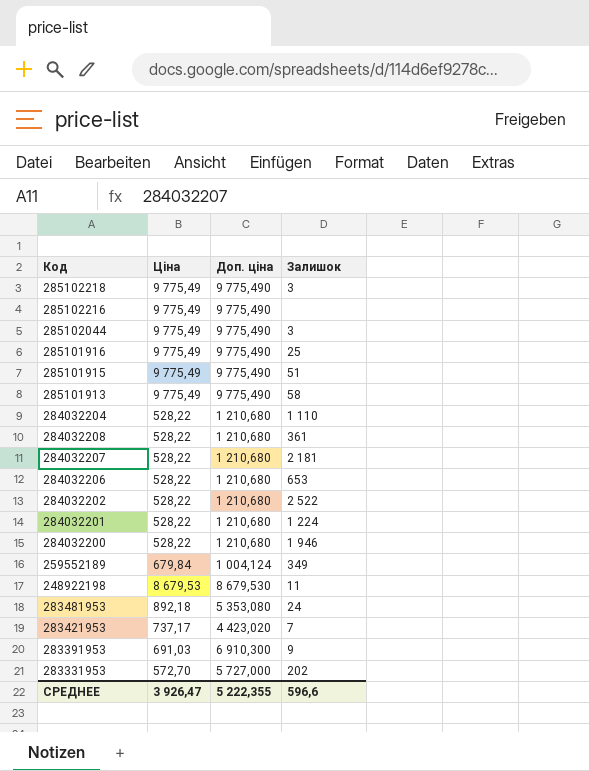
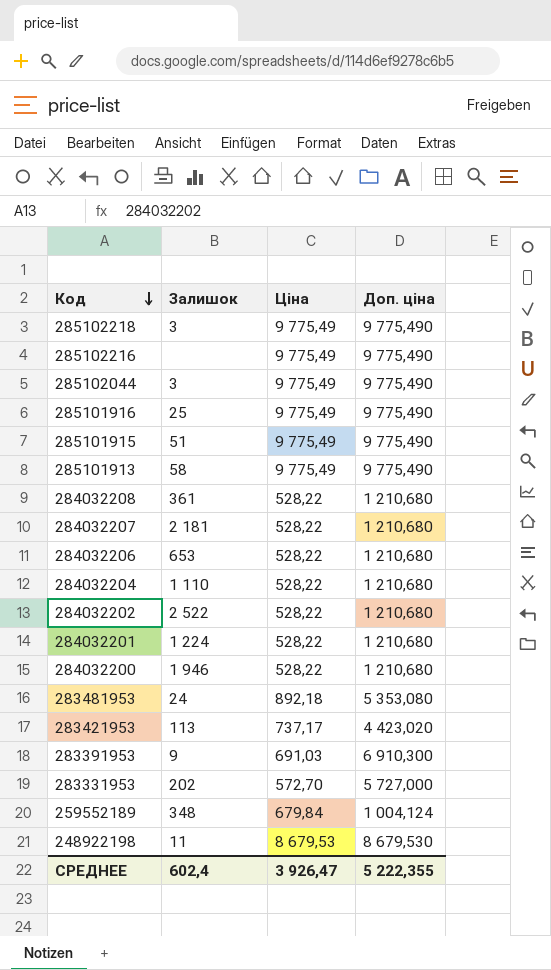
row order: none -> Код descending
column Залишок | position: 4 -> 2
283421953 | Залишок: 7 -> 113
259552189 | Залишок: 349 -> 348
СРЕДНЕЕ | Залишок: 596,6 -> 602,4

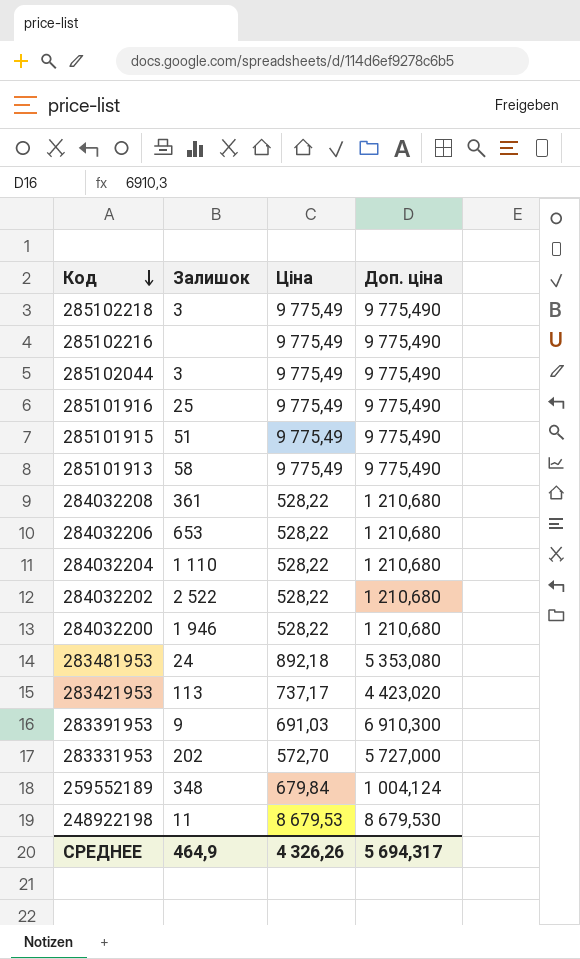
row 284032207: 2 181 | 528,22 | 1 210,680 -> none
row 284032201: 1 224 | 528,22 | 1 210,680 -> none
СРЕДНЕЕ | Залишок: 602,4 -> 464,9
СРЕДНЕЕ | Ціна: 3 926,47 -> 4 326,26
СРЕДНЕЕ | Доп. ціна: 5 222,355 -> 5 694,317

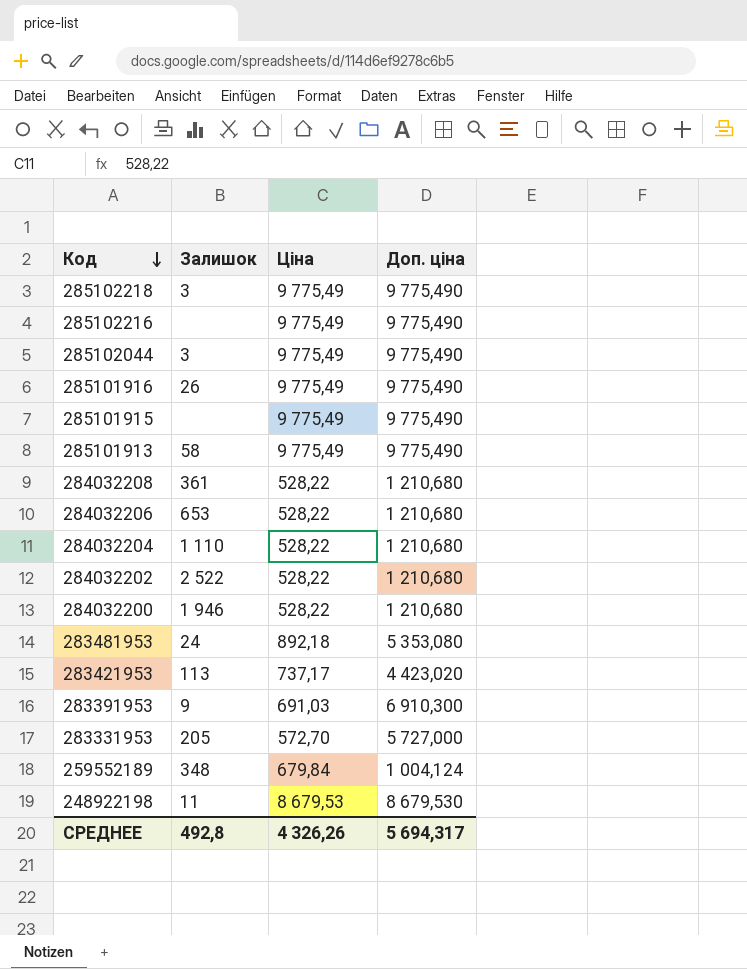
285101916 | Залишок: 25 -> 26
285101915 | Залишок: 51 -> none
283331953 | Залишок: 202 -> 205
СРЕДНЕЕ | Залишок: 464,9 -> 492,8

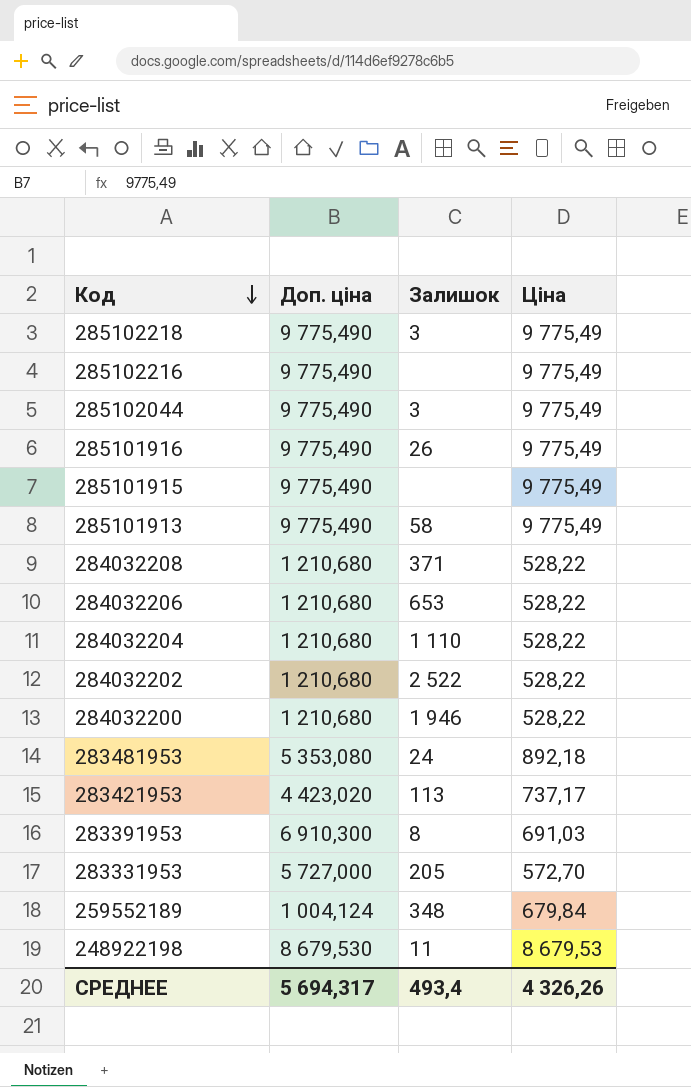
column Доп. ціна | position: 4 -> 2
284032208 | Залишок: 361 -> 371
283391953 | Залишок: 9 -> 8
СРЕДНЕЕ | Залишок: 492,8 -> 493,4

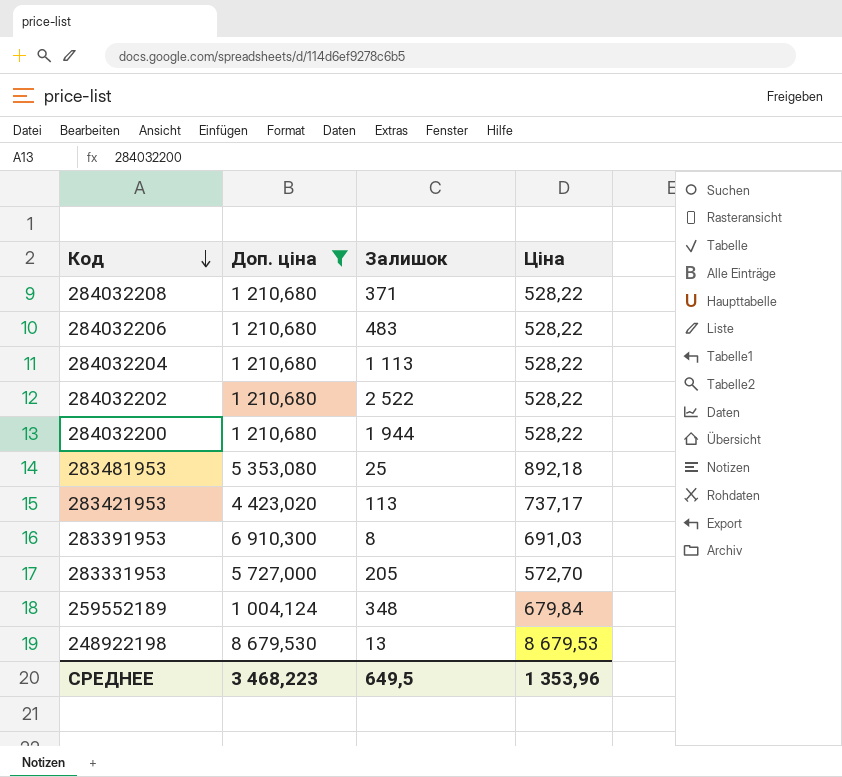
filter: none -> Доп. ціна != 9 775,490
284032206 | Залишок: 653 -> 483
284032204 | Залишок: 1 110 -> 1 113
284032200 | Залишок: 1 946 -> 1 944
283481953 | Залишок: 24 -> 25
248922198 | Залишок: 11 -> 13
СРЕДНЕЕ | Доп. ціна: 5 694,317 -> 3 468,223
СРЕДНЕЕ | Залишок: 493,4 -> 649,5
СРЕДНЕЕ | Ціна: 4 326,26 -> 1 353,96

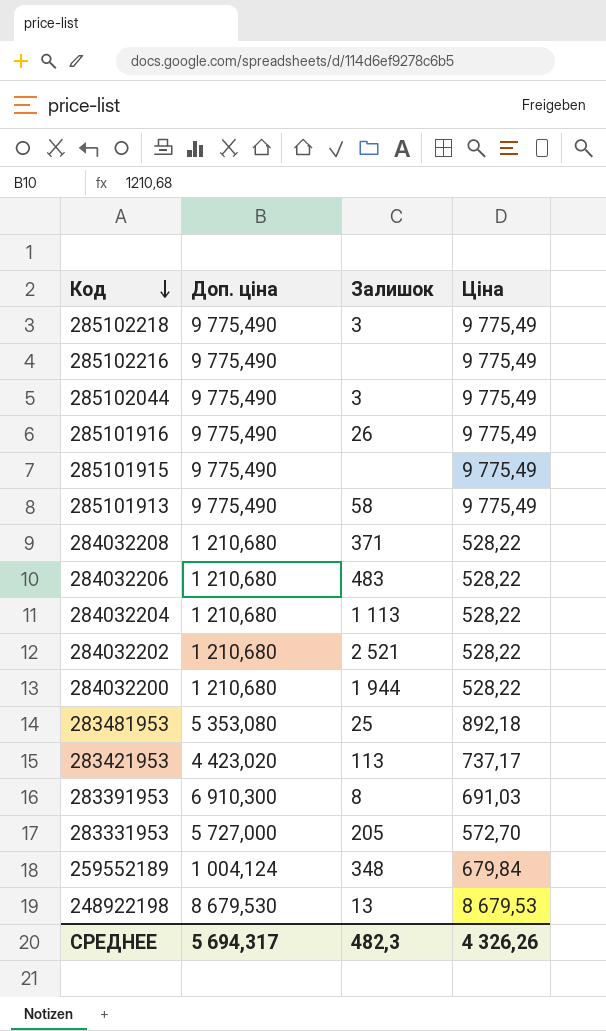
filter: Доп. ціна != 9 775,490 -> none
284032202 | Залишок: 2 522 -> 2 521
СРЕДНЕЕ | Доп. ціна: 3 468,223 -> 5 694,317
СРЕДНЕЕ | Залишок: 649,5 -> 482,3
СРЕДНЕЕ | Ціна: 1 353,96 -> 4 326,26

